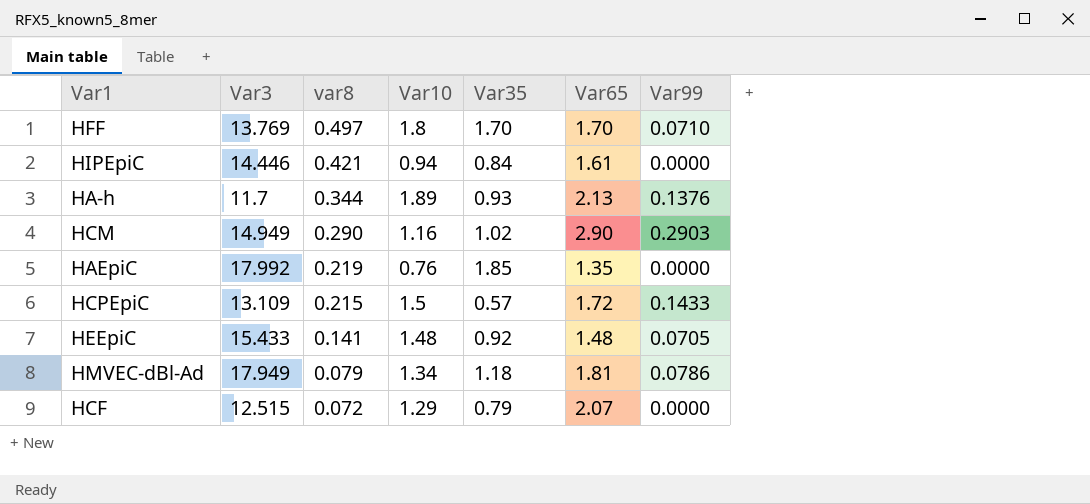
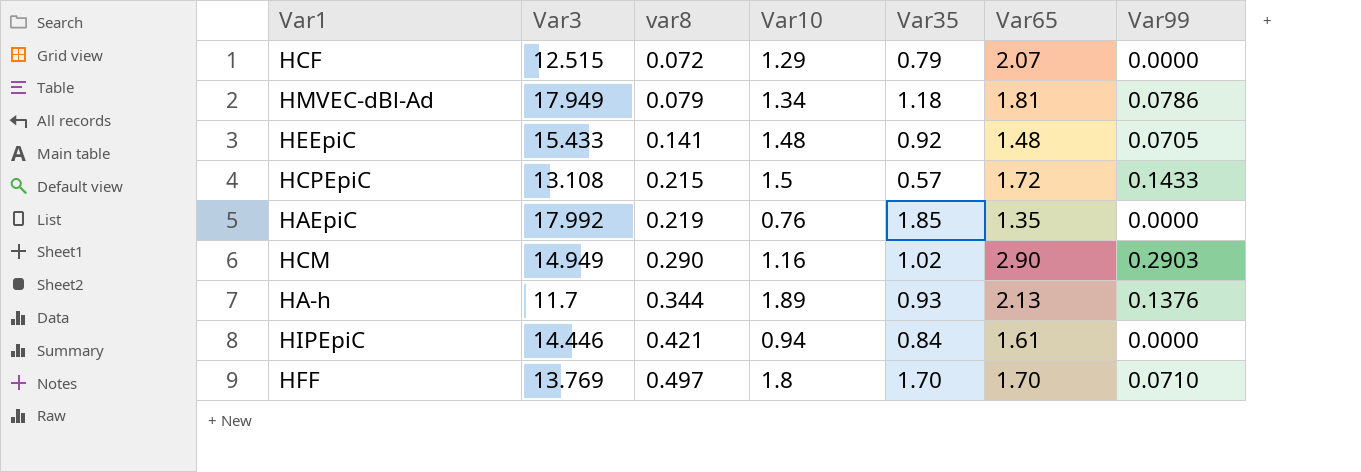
row order: var8 descending -> var8 ascending
HCPEpiC | Var3: 13.109 -> 13.108

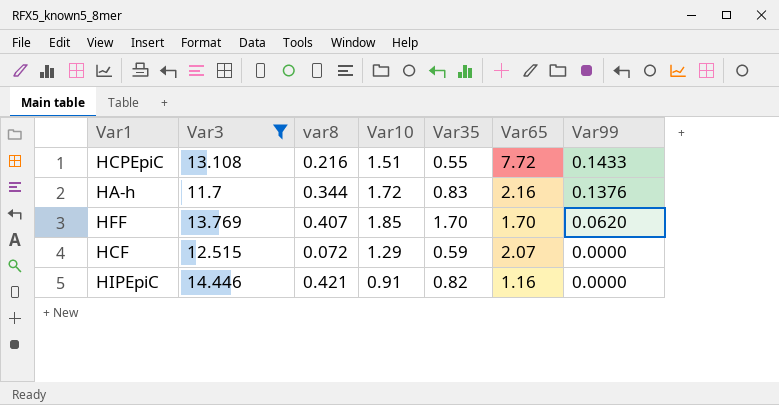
filter: none -> Var3 <= 14.446
row order: var8 ascending -> Var99 descending
HCPEpiC | var8: 0.215 -> 0.216
HCPEpiC | Var10: 1.5 -> 1.51
HCPEpiC | Var35: 0.57 -> 0.55
HCPEpiC | Var65: 1.72 -> 7.72
HA-h | Var10: 1.89 -> 1.72
HA-h | Var35: 0.93 -> 0.83
HA-h | Var65: 2.13 -> 2.16
HFF | var8: 0.497 -> 0.407
HFF | Var10: 1.8 -> 1.85
HFF | Var99: 0.0710 -> 0.0620
HCF | Var35: 0.79 -> 0.59
HIPEpiC | Var10: 0.94 -> 0.91
HIPEpiC | Var35: 0.84 -> 0.82
HIPEpiC | Var65: 1.61 -> 1.16

